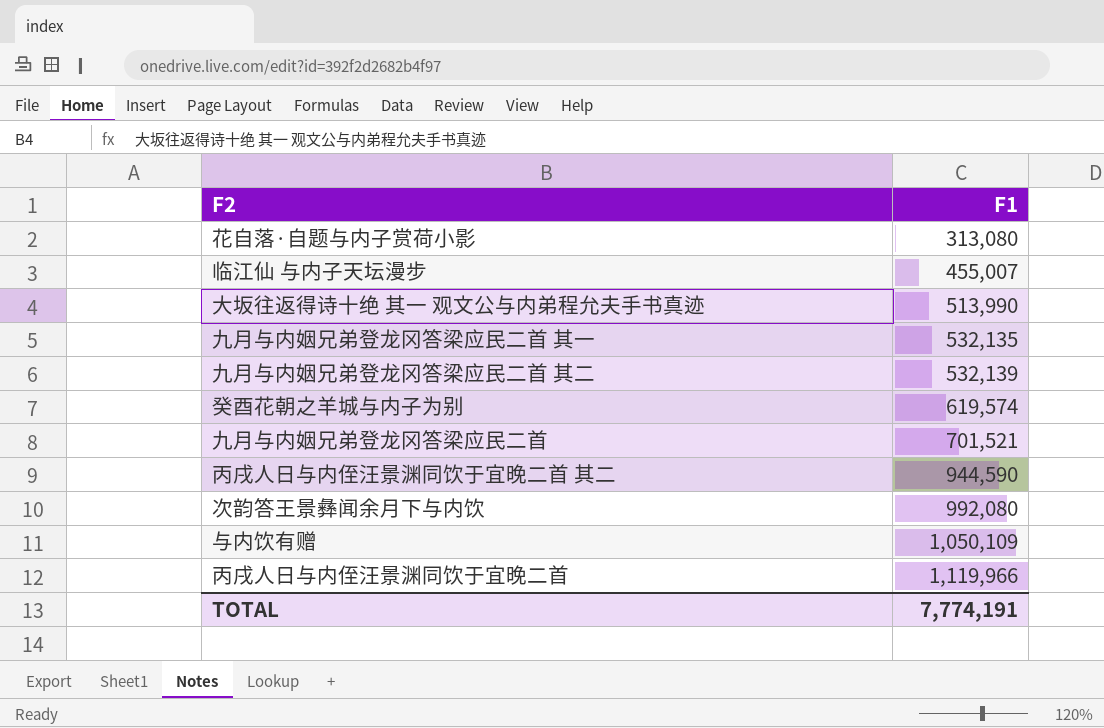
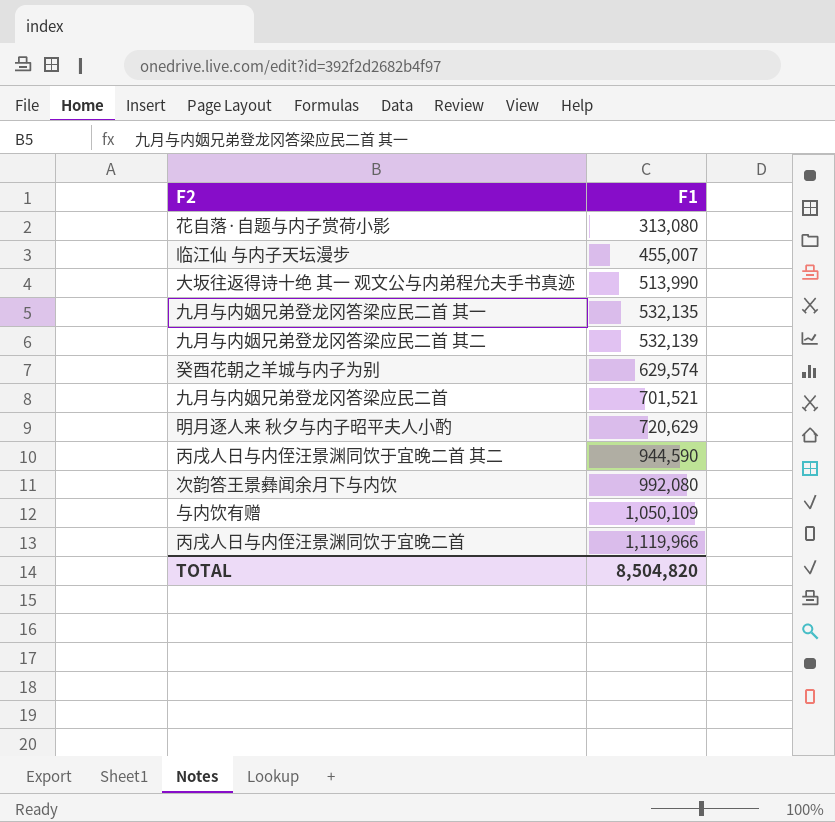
癸酉花朝之羊城与内子为别 | F1: 619,574 -> 629,574
row 明月逐人来 秋夕与内子昭平夫人小酌: none -> 720,629
TOTAL | F1: 7,774,191 -> 8,504,820

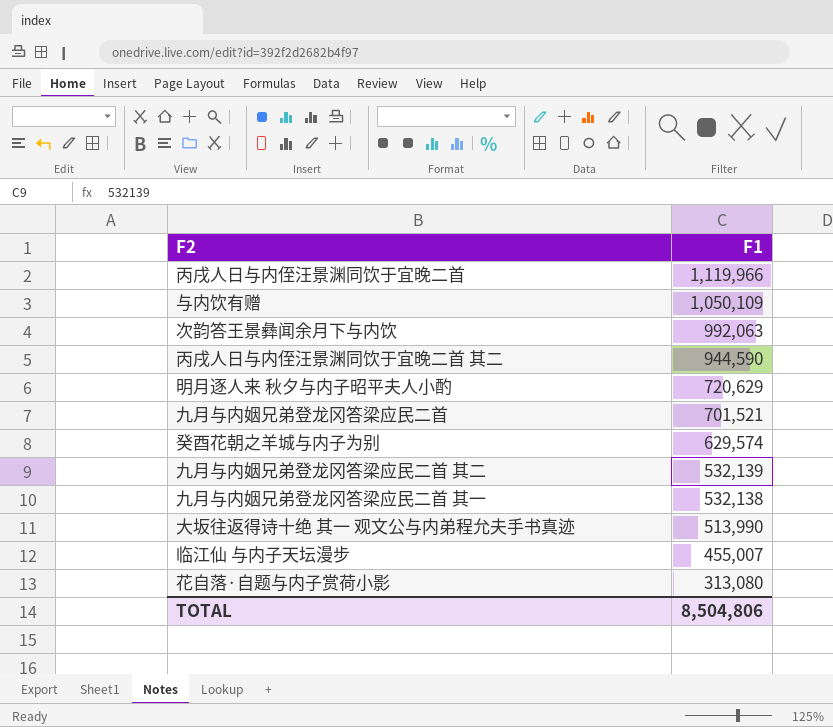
row order: F1 ascending -> F1 descending
次韵答王景彝闻余月下与内饮 | F1: 992,080 -> 992,063
九月与内姻兄弟登龙冈答梁应民二首 其一 | F1: 532,135 -> 532,138
TOTAL | F1: 8,504,820 -> 8,504,806

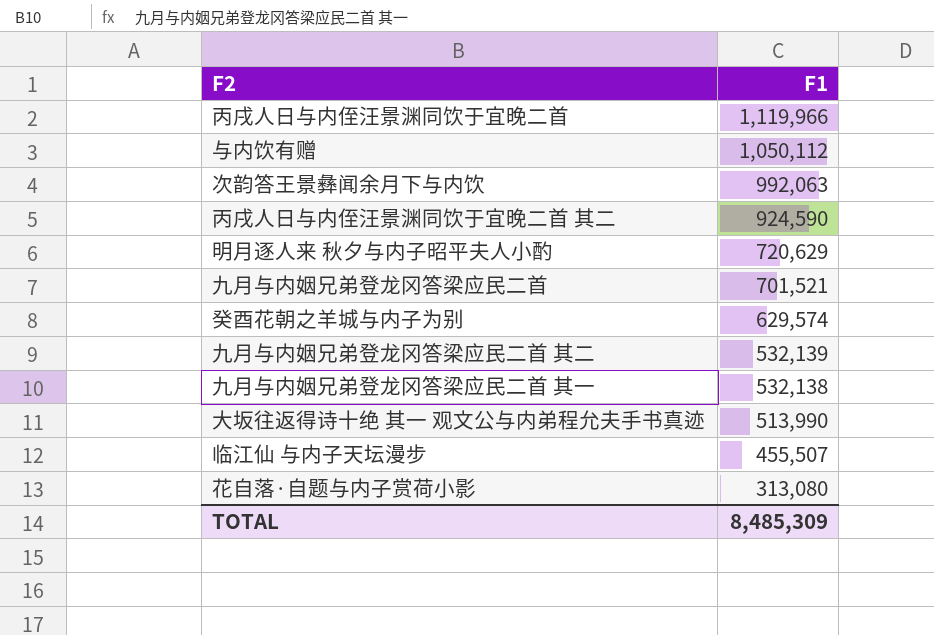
与内饮有赠 | F1: 1,050,109 -> 1,050,112
丙戌人日与内侄汪景渊同饮于宜晚二首 其二 | F1: 944,590 -> 924,590
临江仙 与内子天坛漫步 | F1: 455,007 -> 455,507
TOTAL | F1: 8,504,806 -> 8,485,309

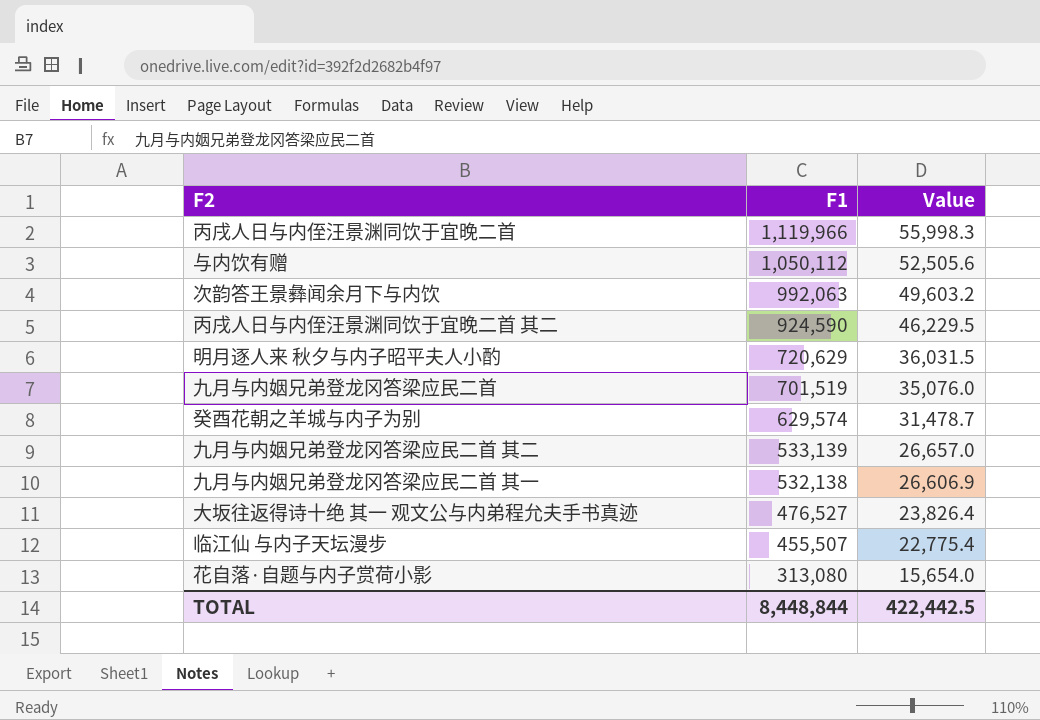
column Value | formula: none -> [F1] * 0.05
九月与内姻兄弟登龙冈答梁应民二首 | F1: 701,521 -> 701,519
九月与内姻兄弟登龙冈答梁应民二首 其二 | F1: 532,139 -> 533,139
大坂往返得诗十绝 其一 观文公与内弟程允夫手书真迹 | F1: 513,990 -> 476,527
TOTAL | F1: 8,485,309 -> 8,448,844

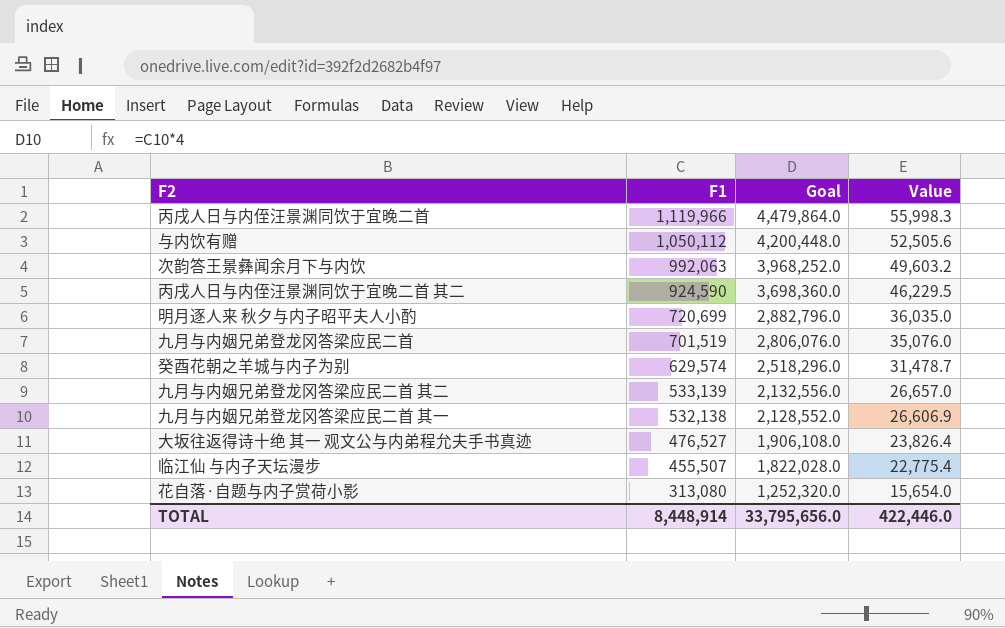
column Goal | formula: none -> [F1] * 4
明月逐人来 秋夕与内子昭平夫人小酌 | F1: 720,629 -> 720,699
明月逐人来 秋夕与内子昭平夫人小酌 | Value: 36,031.5 -> 36,035.0
TOTAL | F1: 8,448,844 -> 8,448,914
TOTAL | Value: 422,442.5 -> 422,446.0

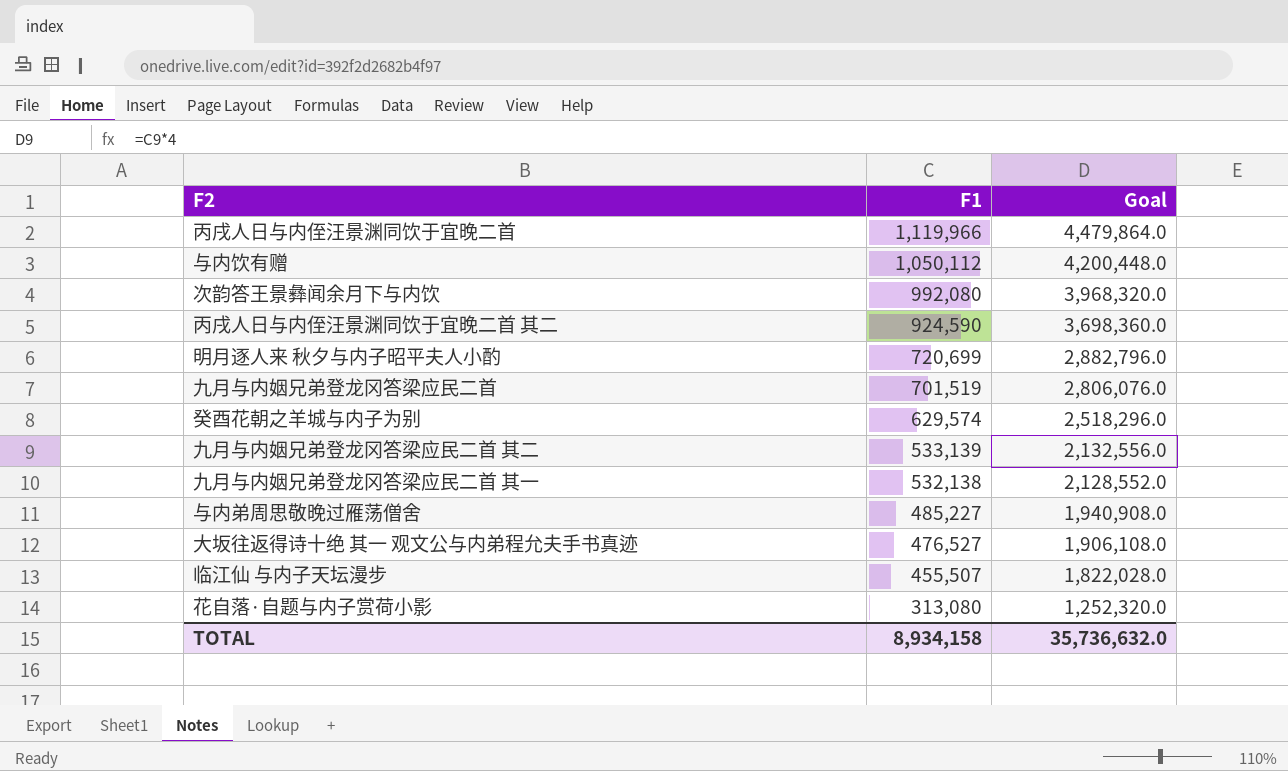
column Value | formula: [F1] * 0.05 -> none
次韵答王景彝闻余月下与内饮 | F1: 992,063 -> 992,080
次韵答王景彝闻余月下与内饮 | Goal: 3,968,252.0 -> 3,968,320.0
row 与内弟周思敬晚过雁荡僧舍: none -> 485,227 | 1,940,908.0
TOTAL | F1: 8,448,914 -> 8,934,158
TOTAL | Goal: 33,795,656.0 -> 35,736,632.0

